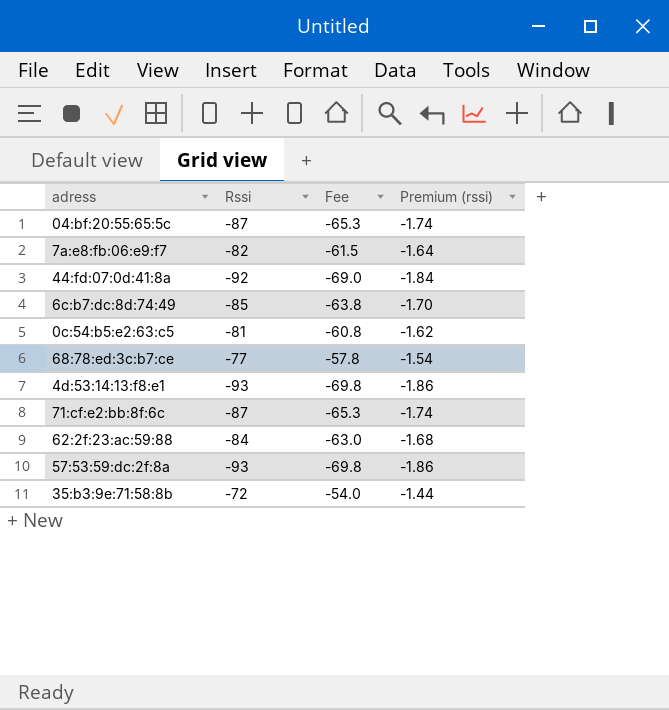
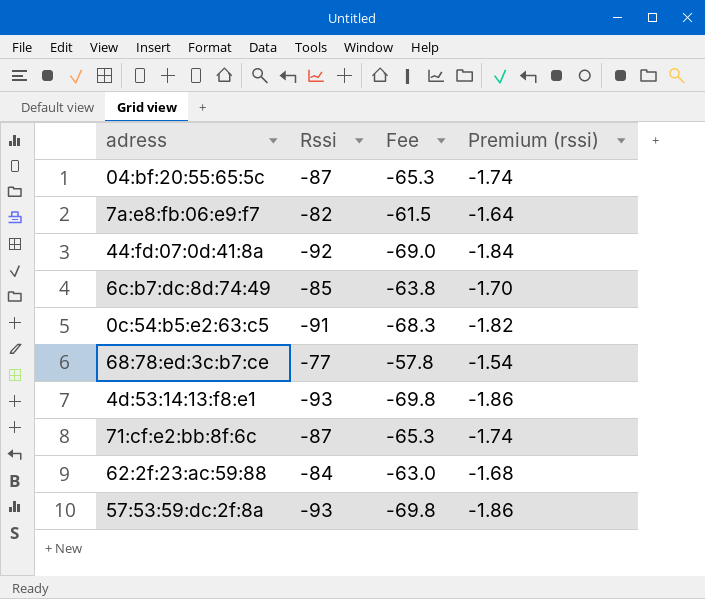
row 35:b3:9e:71:58:8b: -72 | -54.0 | -1.44 -> none
0c:54:b5:e2:63:c5 | Rssi: -81 -> -91
0c:54:b5:e2:63:c5 | Fee: -60.8 -> -68.3
0c:54:b5:e2:63:c5 | Premium (rssi): -1.62 -> -1.82

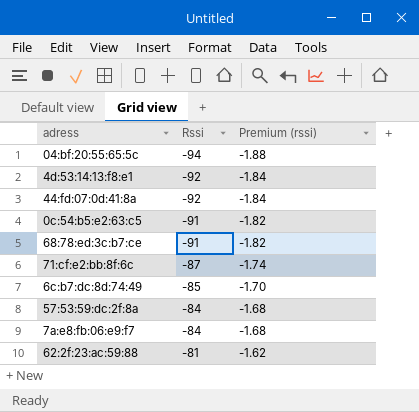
row order: none -> Rssi ascending
column Fee | formula: [Rssi] * 0.75 -> none
04:bf:20:55:65:5c | Rssi: -87 -> -94
04:bf:20:55:65:5c | Premium (rssi): -1.74 -> -1.88
4d:53:14:13:f8:e1 | Rssi: -93 -> -92
4d:53:14:13:f8:e1 | Premium (rssi): -1.86 -> -1.84
68:78:ed:3c:b7:ce | Rssi: -77 -> -91
68:78:ed:3c:b7:ce | Premium (rssi): -1.54 -> -1.82
57:53:59:dc:2f:8a | Rssi: -93 -> -84
57:53:59:dc:2f:8a | Premium (rssi): -1.86 -> -1.68
7a:e8:fb:06:e9:f7 | Rssi: -82 -> -84
7a:e8:fb:06:e9:f7 | Premium (rssi): -1.64 -> -1.68
62:2f:23:ac:59:88 | Rssi: -84 -> -81
62:2f:23:ac:59:88 | Premium (rssi): -1.68 -> -1.62

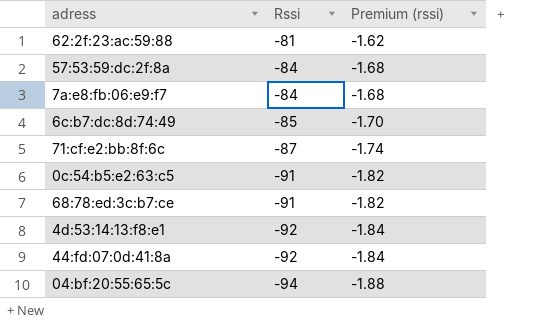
row order: Rssi ascending -> Rssi descending

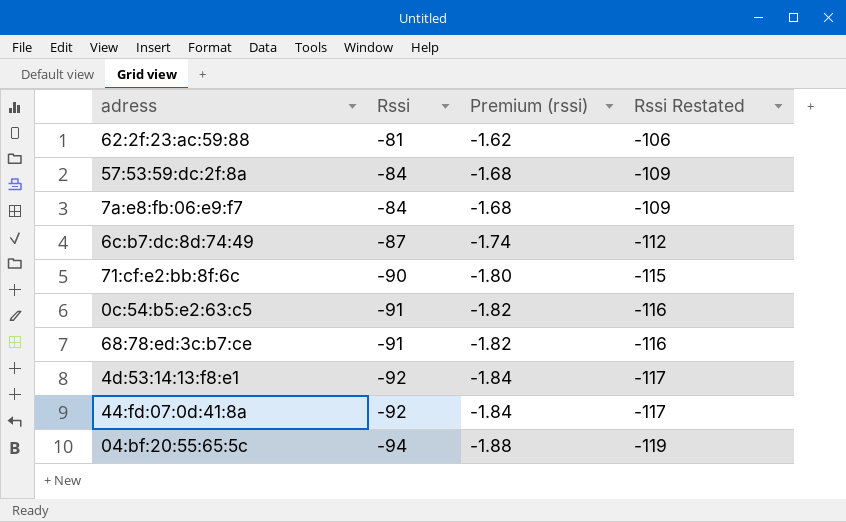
column Rssi Restated | formula: none -> [Rssi] - 25
6c:b7:dc:8d:74:49 | Rssi: -85 -> -87
6c:b7:dc:8d:74:49 | Premium (rssi): -1.70 -> -1.74
71:cf:e2:bb:8f:6c | Rssi: -87 -> -90
71:cf:e2:bb:8f:6c | Premium (rssi): -1.74 -> -1.80

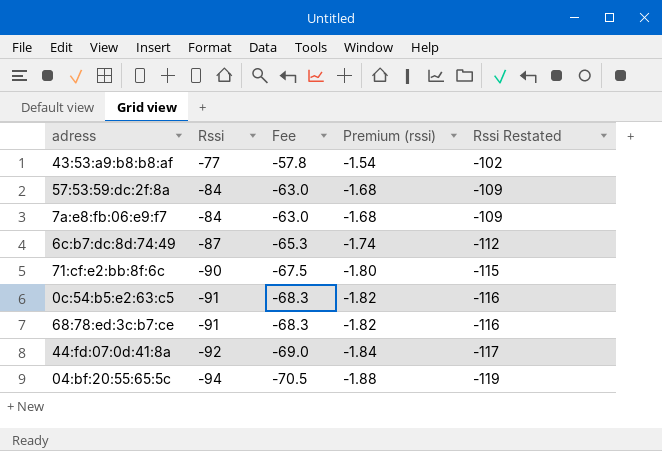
column Fee | formula: none -> [Rssi] * 0.75
row 62:2f:23:ac:59:88: -81 | -1.62 | -106 -> none
row 4d:53:14:13:f8:e1: -92 | -1.84 | -117 -> none
row 43:53:a9:b8:b8:af: none -> -77 | -57.8 | -1.54 | -102

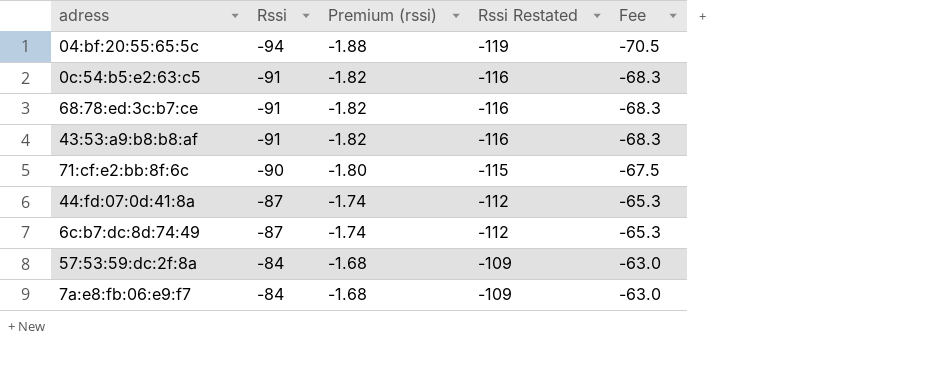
row order: Rssi descending -> Rssi ascending
column Fee | position: 3 -> 5
43:53:a9:b8:b8:af | Rssi: -77 -> -91
43:53:a9:b8:b8:af | Premium (rssi): -1.54 -> -1.82
43:53:a9:b8:b8:af | Rssi Restated: -102 -> -116
43:53:a9:b8:b8:af | Fee: -57.8 -> -68.3
44:fd:07:0d:41:8a | Rssi: -92 -> -87
44:fd:07:0d:41:8a | Premium (rssi): -1.84 -> -1.74
44:fd:07:0d:41:8a | Rssi Restated: -117 -> -112
44:fd:07:0d:41:8a | Fee: -69.0 -> -65.3

